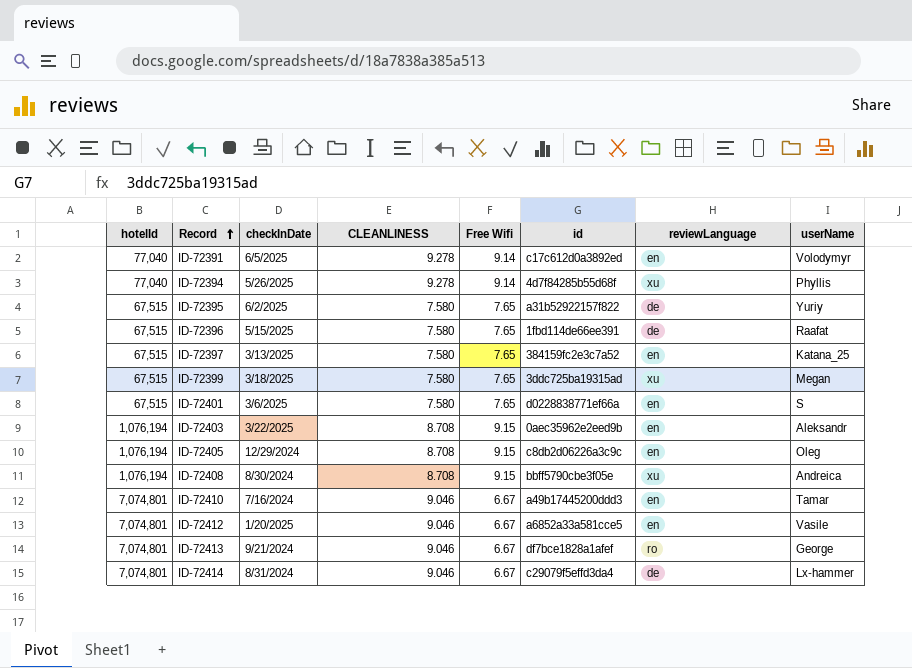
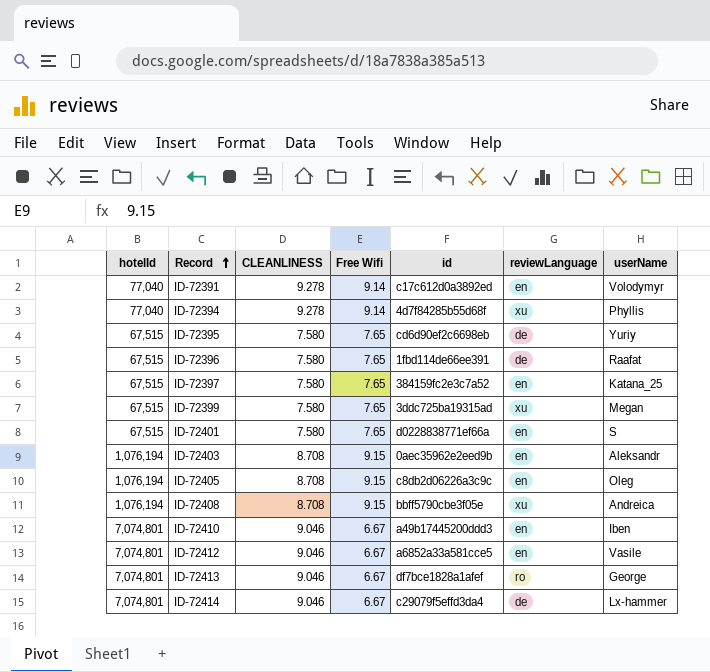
column checkInDate | position: 3 -> none
ID-72395 | id: a31b52922157f822 -> cd6d90ef2c6698eb
ID-72410 | userName: Tamar -> Iben

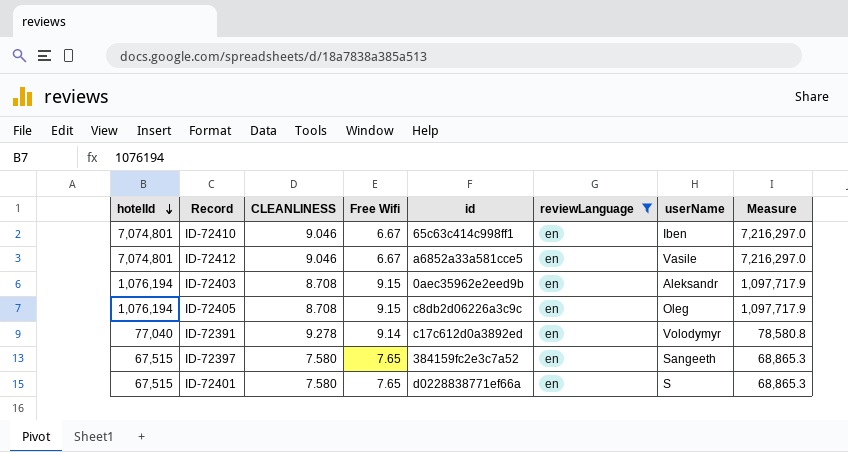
filter: none -> reviewLanguage = en
row order: Record ascending -> hotelId descending
column Measure | formula: none -> [hotelId] * 1.02
ID-72410 | id: a49b17445200ddd3 -> 65c63c414c998ff1
ID-72397 | userName: Katana_25 -> Sangeeth

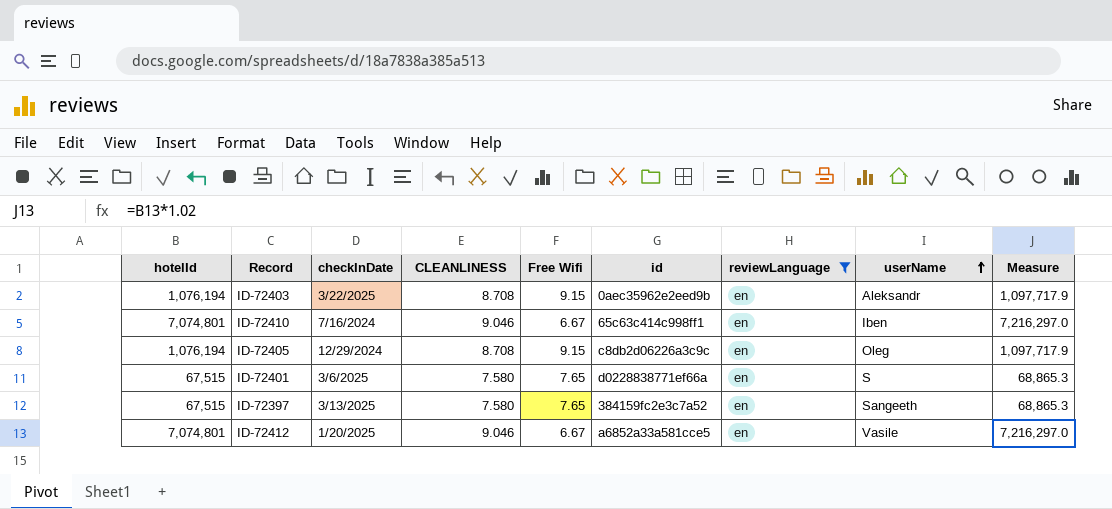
row order: hotelId descending -> userName ascending
column checkInDate | position: none -> 3
row ID-72391: 77,040 | 9.278 | 9.14 | c17c612d0a3892ed | en | Volodymyr | 78,580.8 -> none

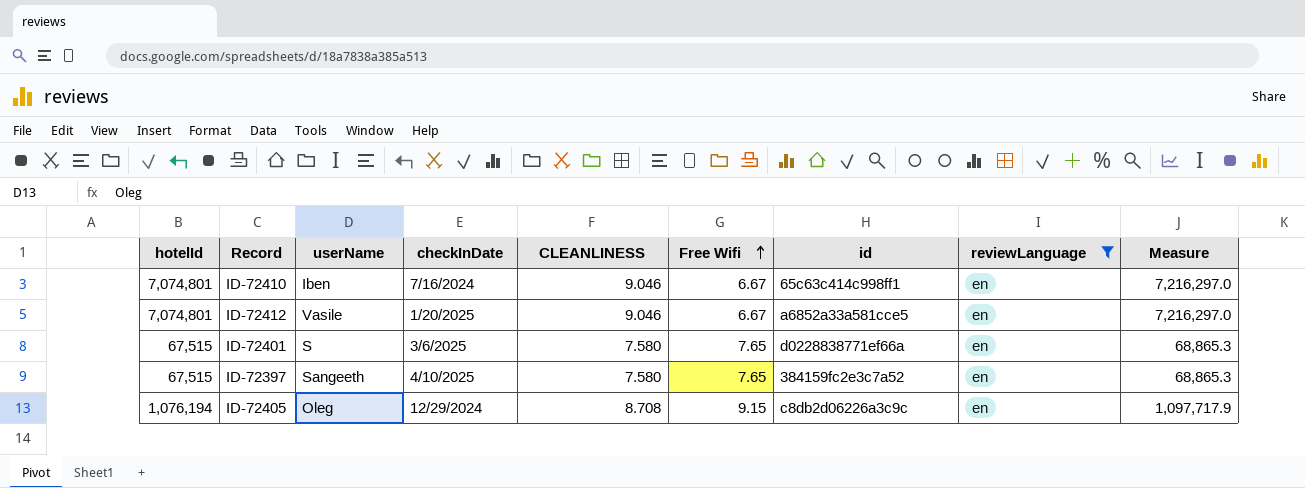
row order: userName ascending -> Free Wifi ascending
column userName | position: 8 -> 3
row ID-72403: 1,076,194 | 3/22/2025 | 8.708 | 9.15 | 0aec35962e2eed9b | en | Aleksandr | 1,097,717.9 -> none
ID-72397 | checkInDate: 3/13/2025 -> 4/10/2025

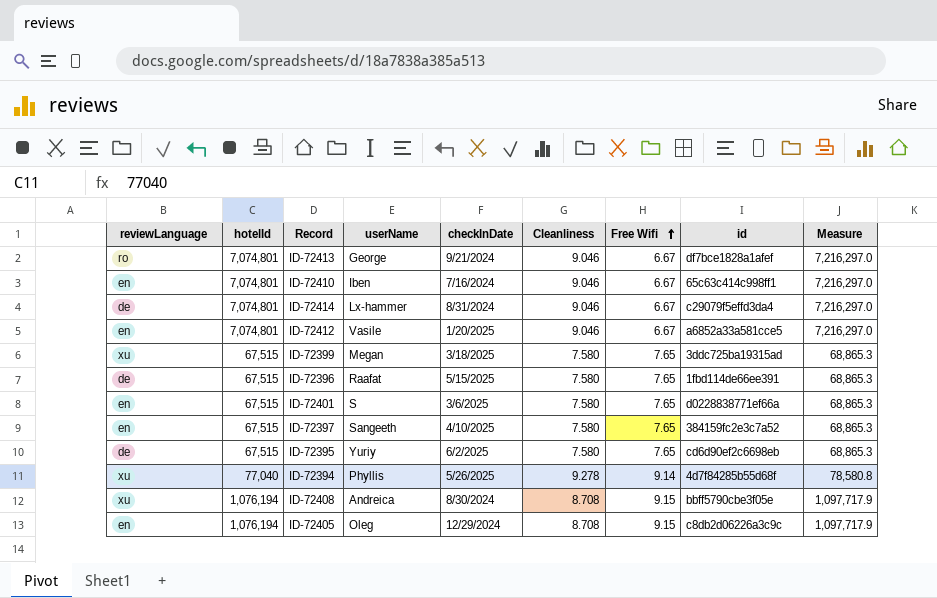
filter: reviewLanguage = en -> none
column reviewLanguage | position: 8 -> 1
column name: CLEANLINESS -> Cleanliness

